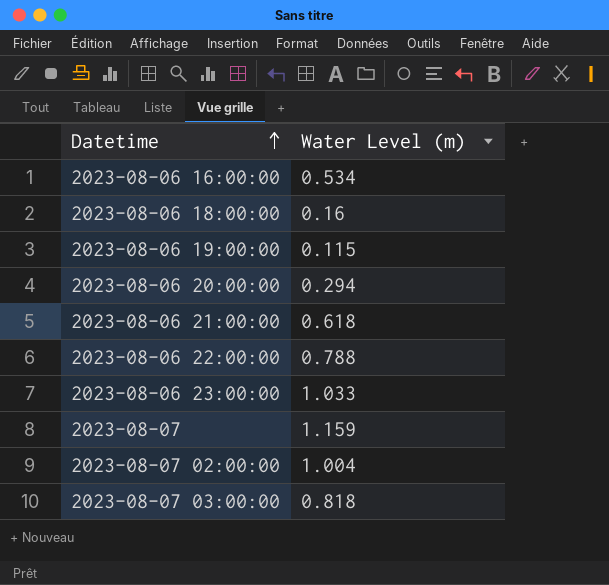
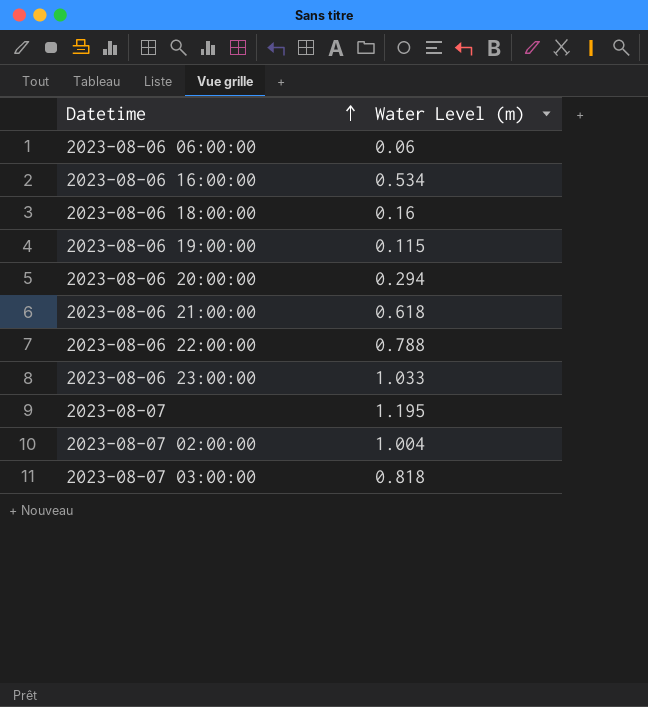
row 2023-08-06 06:00:00: none -> 0.06
2023-08-07 | Water Level (m): 1.159 -> 1.195

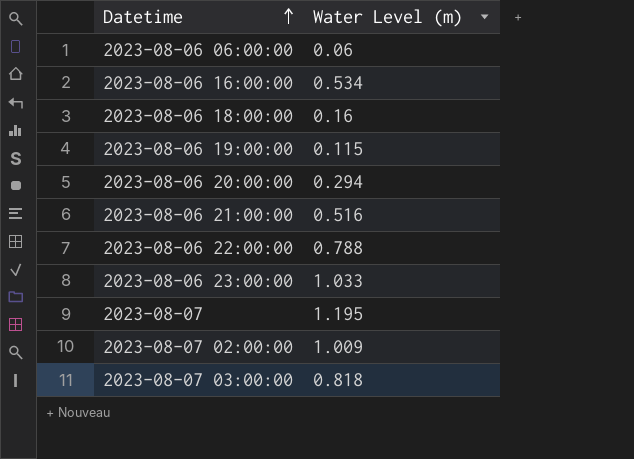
2023-08-06 21:00:00 | Water Level (m): 0.618 -> 0.516
2023-08-07 02:00:00 | Water Level (m): 1.004 -> 1.009

